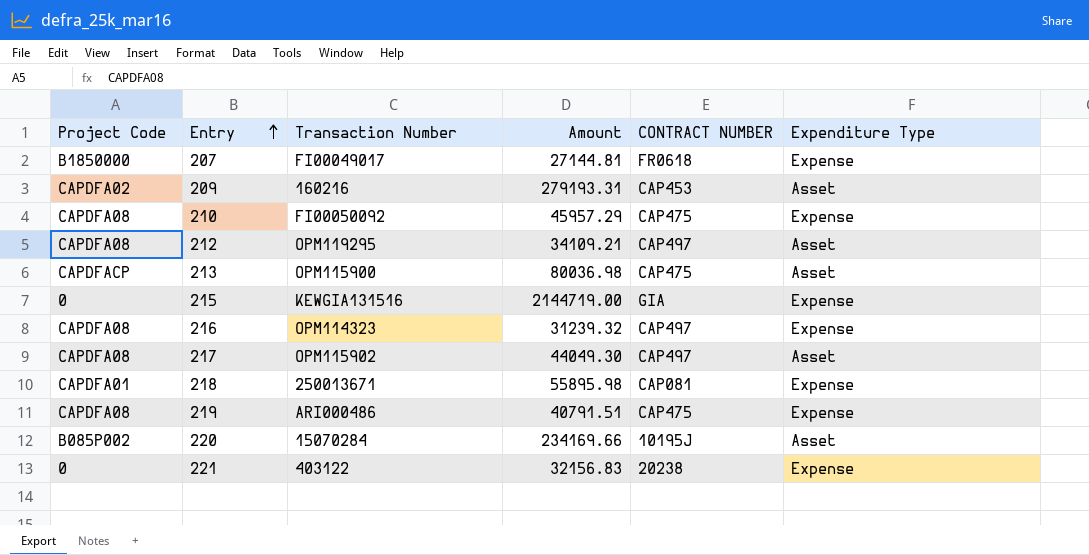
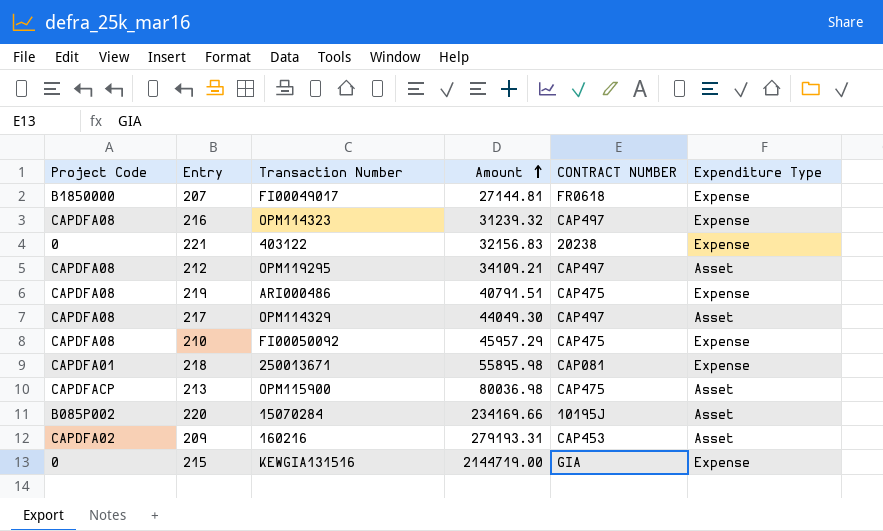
row order: Entry ascending -> Amount ascending
217 | Transaction Number: OPM115902 -> OPM114329

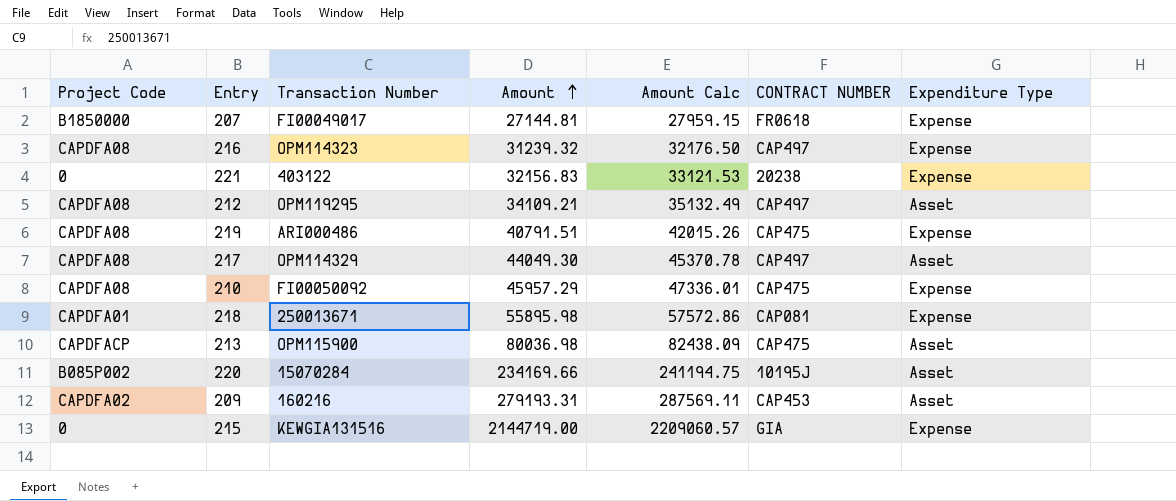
column Amount Calc | formula: none -> [Amount] * 1.03

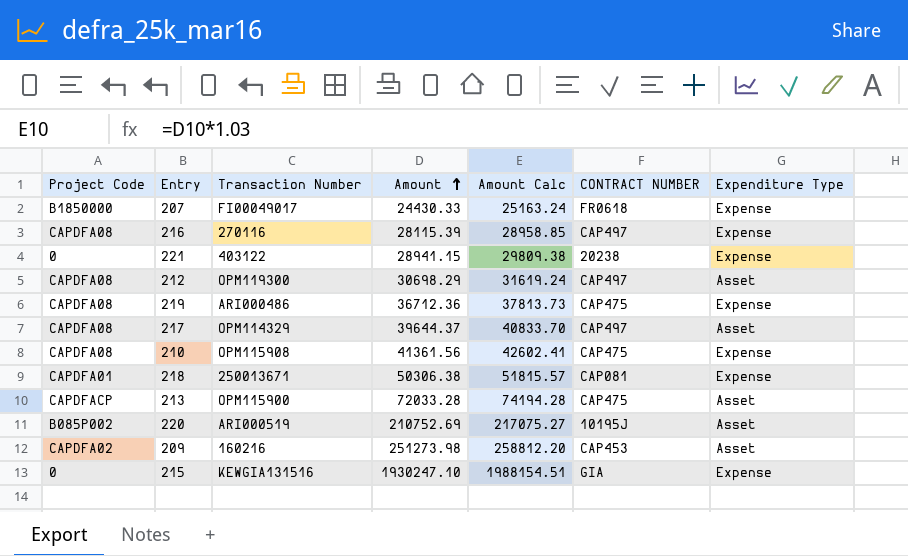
207 | Amount: 27144.81 -> 24430.33
207 | Amount Calc: 27959.15 -> 25163.24
216 | Transaction Number: OPM114323 -> 270116
216 | Amount: 31239.32 -> 28115.39
216 | Amount Calc: 32176.50 -> 28958.85
221 | Amount: 32156.83 -> 28941.15
221 | Amount Calc: 33121.53 -> 29809.38
212 | Transaction Number: OPM119295 -> OPM119300
212 | Amount: 34109.21 -> 30698.29
212 | Amount Calc: 35132.49 -> 31619.24
219 | Amount: 40791.51 -> 36712.36
219 | Amount Calc: 42015.26 -> 37813.73
217 | Amount: 44049.30 -> 39644.37
217 | Amount Calc: 45370.78 -> 40833.70
210 | Transaction Number: FI00050092 -> OPM115908
210 | Amount: 45957.29 -> 41361.56
210 | Amount Calc: 47336.01 -> 42602.41
218 | Amount: 55895.98 -> 50306.38
218 | Amount Calc: 57572.86 -> 51815.57
213 | Amount: 80036.98 -> 72033.28
213 | Amount Calc: 82438.09 -> 74194.28
220 | Transaction Number: 15070284 -> ARI000519
220 | Amount: 234169.66 -> 210752.69
220 | Amount Calc: 241194.75 -> 217075.27
209 | Amount: 279193.31 -> 251273.98
209 | Amount Calc: 287569.11 -> 258812.20
215 | Amount: 2144719.00 -> 1930247.10
215 | Amount Calc: 2209060.57 -> 1988154.51

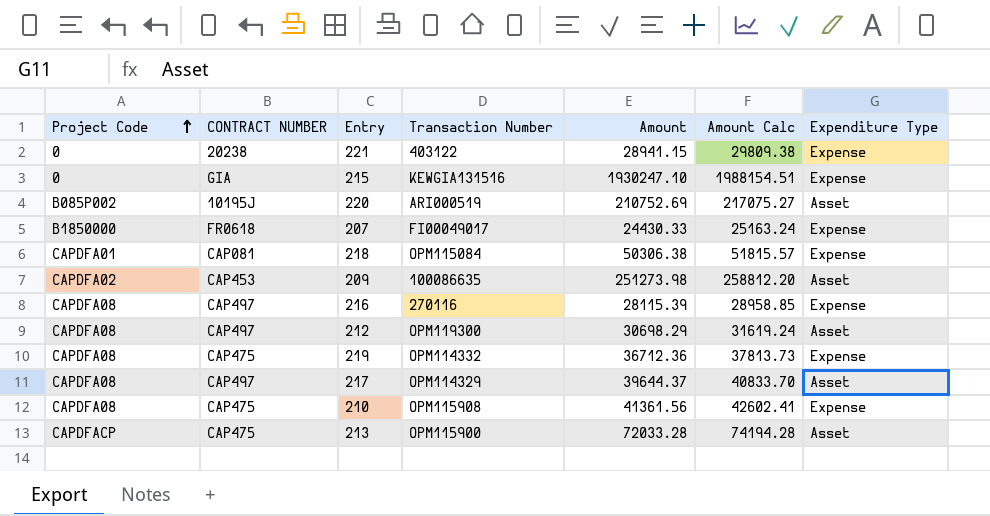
row order: Amount ascending -> Project Code ascending
column CONTRACT NUMBER | position: 6 -> 2
218 | Transaction Number: 250013671 -> OPM115084
209 | Transaction Number: 160216 -> 100086635
219 | Transaction Number: ARI000486 -> OPM114332

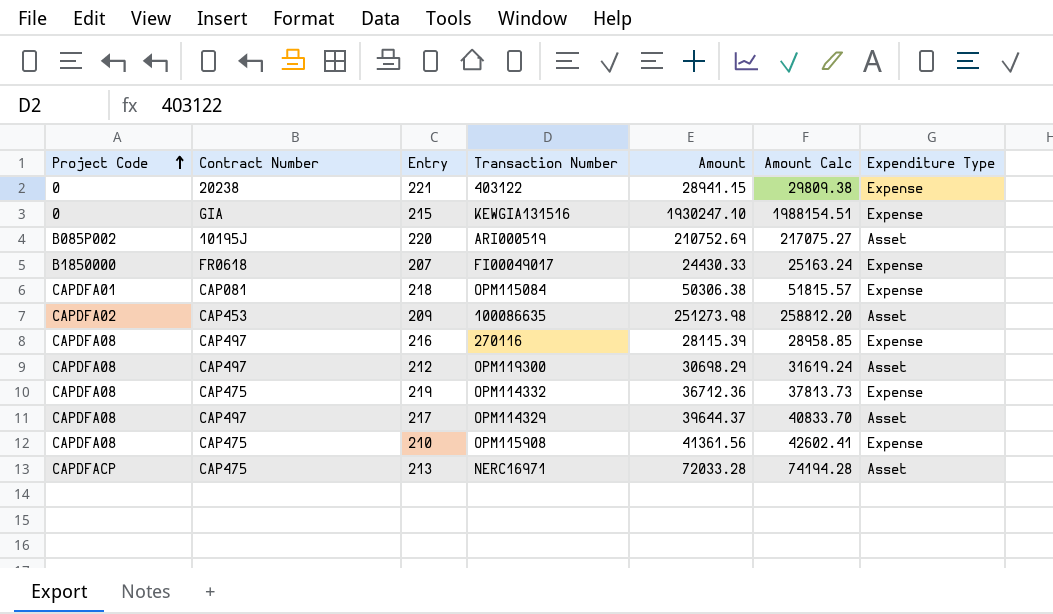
column name: CONTRACT NUMBER -> Contract Number
213 | Transaction Number: OPM115900 -> NERC16971

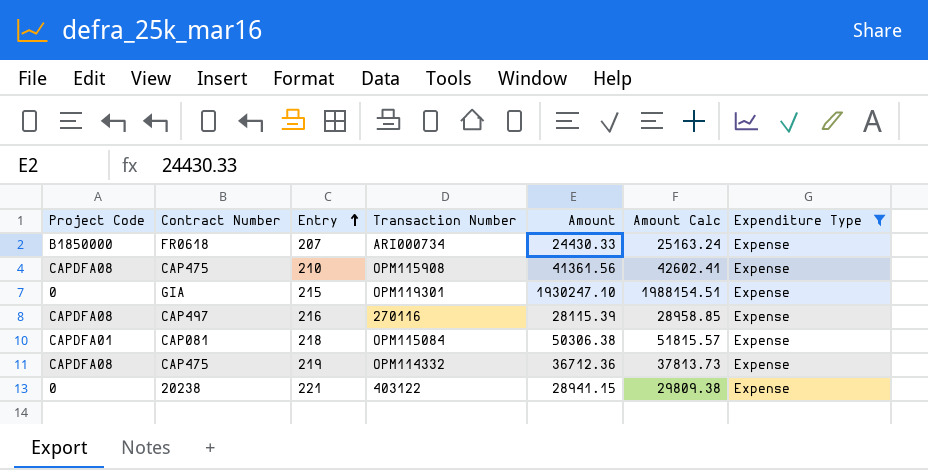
filter: none -> Expenditure Type = Expense
row order: Project Code ascending -> Entry ascending
207 | Transaction Number: FI00049017 -> ARI000734
215 | Transaction Number: KEWGIA131516 -> OPM119301

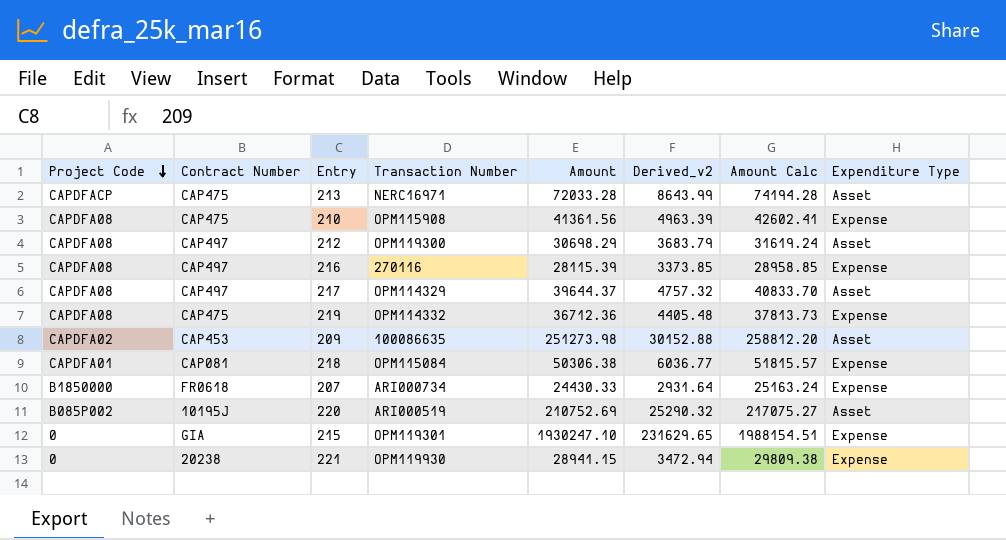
filter: Expenditure Type = Expense -> none
row order: Entry ascending -> Project Code descending
column Derived_v2 | formula: none -> [Amount] * 0.12
221 | Transaction Number: 403122 -> OPM119930

